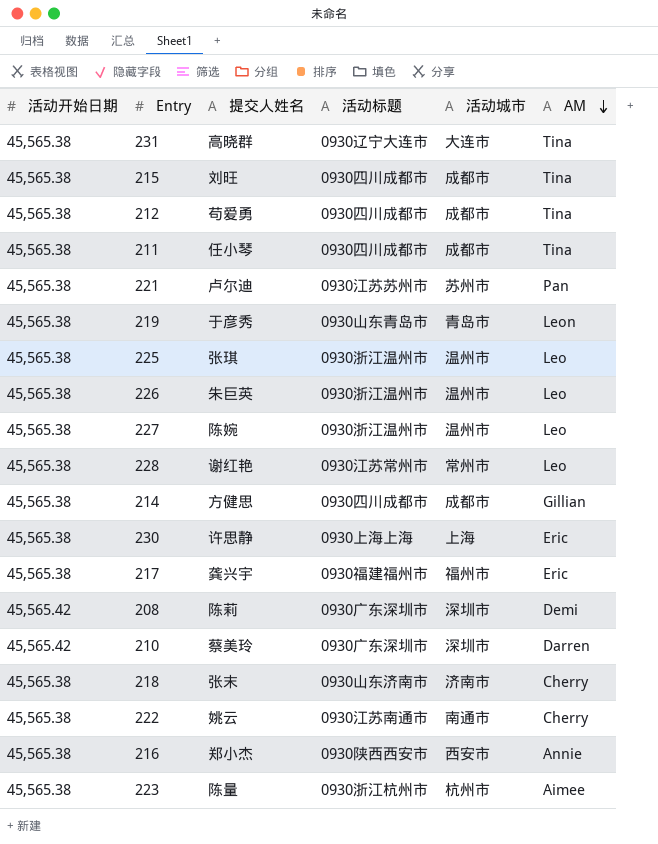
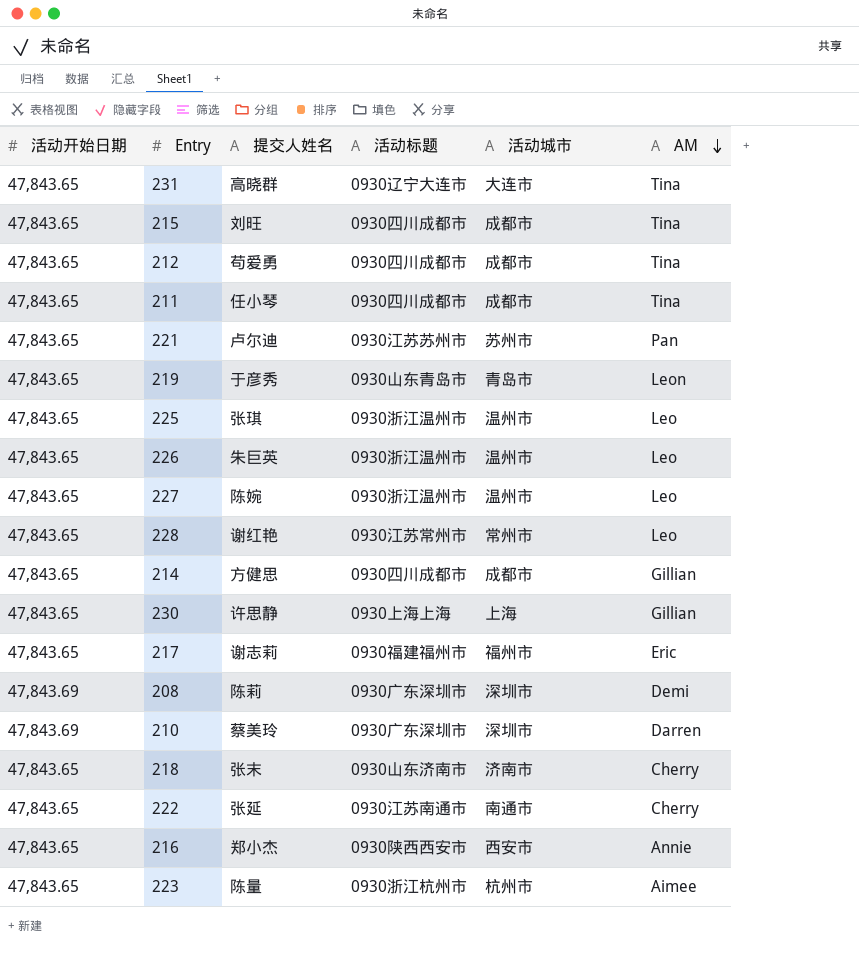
231 | 活动开始日期: 45,565.38 -> 47,843.65
215 | 活动开始日期: 45,565.38 -> 47,843.65
212 | 活动开始日期: 45,565.38 -> 47,843.65
211 | 活动开始日期: 45,565.38 -> 47,843.65
221 | 活动开始日期: 45,565.38 -> 47,843.65
219 | 活动开始日期: 45,565.38 -> 47,843.65
225 | 活动开始日期: 45,565.38 -> 47,843.65
226 | 活动开始日期: 45,565.38 -> 47,843.65
227 | 活动开始日期: 45,565.38 -> 47,843.65
228 | 活动开始日期: 45,565.38 -> 47,843.65
214 | 活动开始日期: 45,565.38 -> 47,843.65
230 | 活动开始日期: 45,565.38 -> 47,843.65
230 | AM: Eric -> Gillian
217 | 活动开始日期: 45,565.38 -> 47,843.65
217 | 提交人姓名: 龚兴宇 -> 谢志莉
208 | 活动开始日期: 45,565.42 -> 47,843.69
210 | 活动开始日期: 45,565.42 -> 47,843.69
218 | 活动开始日期: 45,565.38 -> 47,843.65
222 | 活动开始日期: 45,565.38 -> 47,843.65
222 | 提交人姓名: 姚云 -> 张延
216 | 活动开始日期: 45,565.38 -> 47,843.65
223 | 活动开始日期: 45,565.38 -> 47,843.65

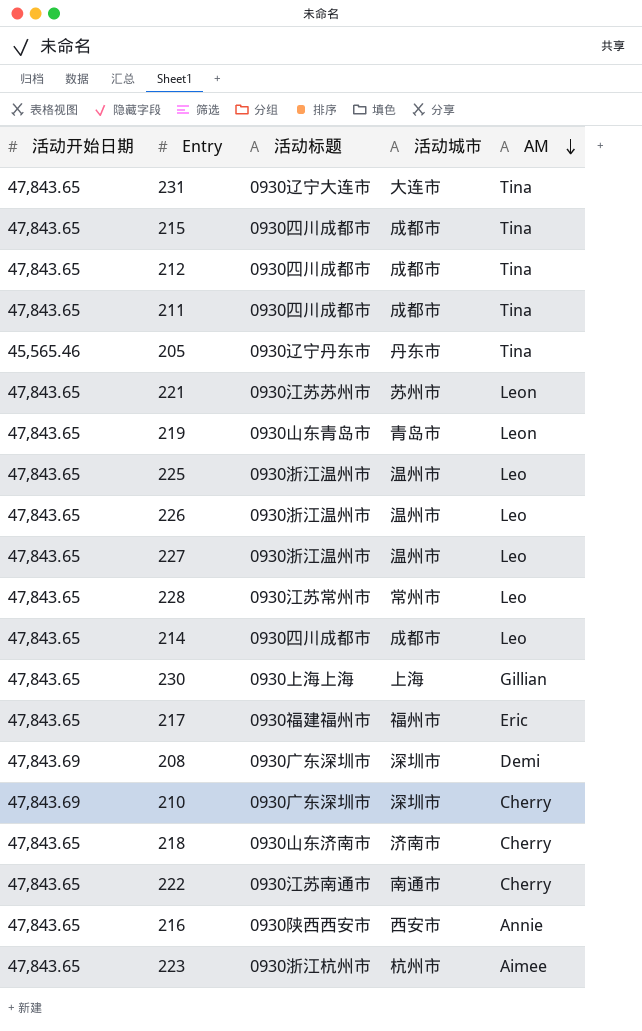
column 提交人姓名 | position: 3 -> none
row 205: none -> 45,565.46 | 0930辽宁丹东市 | 丹东市 | Tina
221 | AM: Pan -> Leon
214 | AM: Gillian -> Leo
210 | AM: Darren -> Cherry

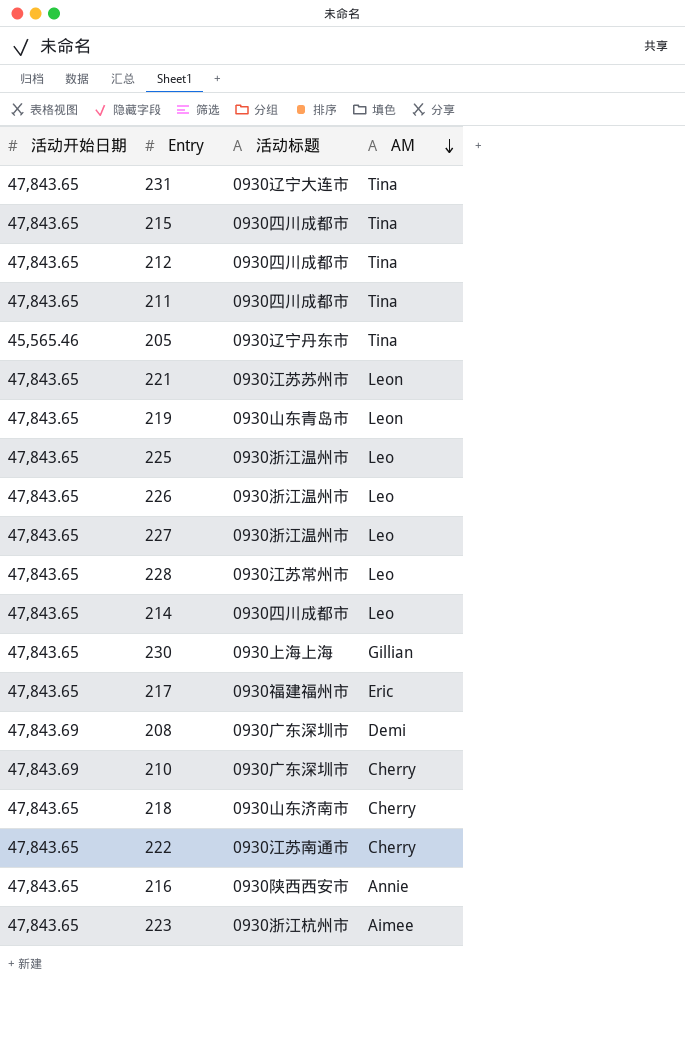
column 活动城市 | position: 4 -> none

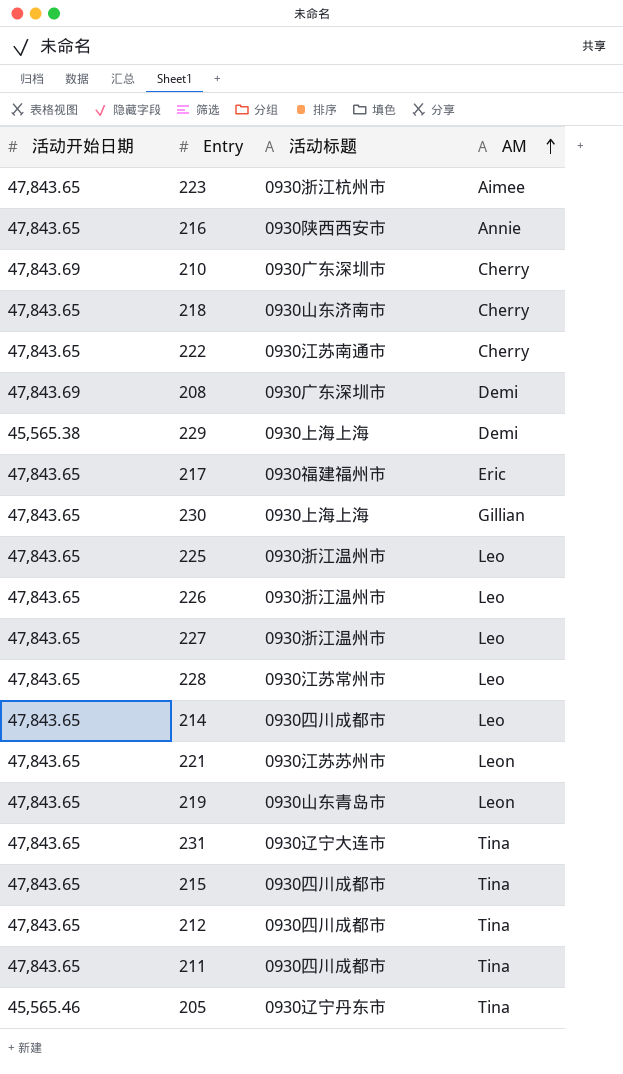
row order: AM descending -> AM ascending
row 229: none -> 45,565.38 | 0930上海上海 | Demi

